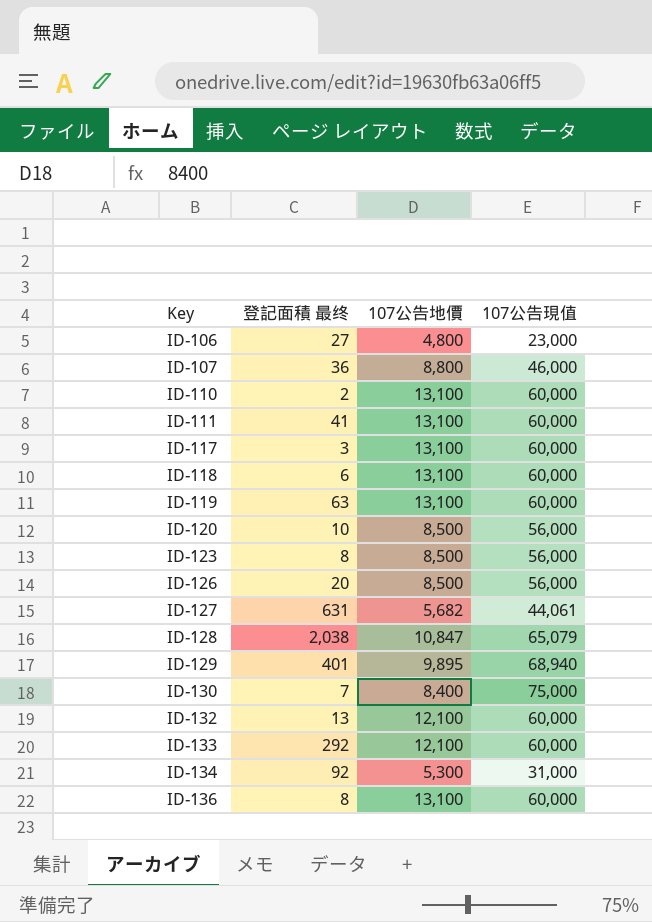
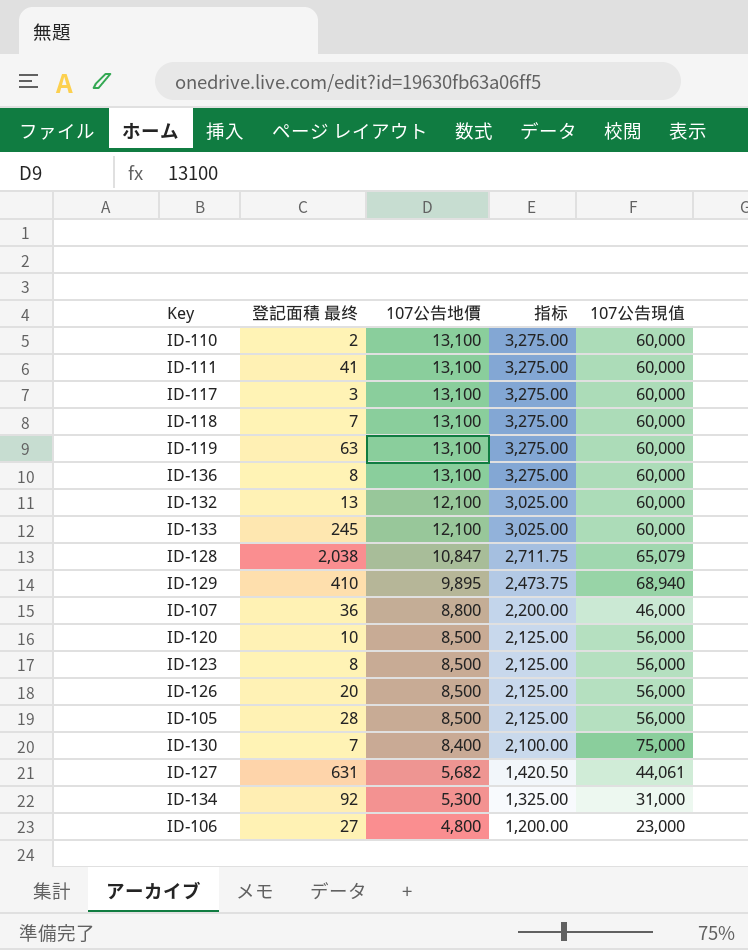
row order: Key ascending -> 107公告地價 descending
column 指标 | formula: none -> [107公告地價] * 0.25
ID-118 | 登記面積 最终: 6 -> 7
ID-133 | 登記面積 最终: 292 -> 245
ID-129 | 登記面積 最终: 401 -> 410
row ID-105: none -> 28 | 8,500 | 2,125.00 | 56,000

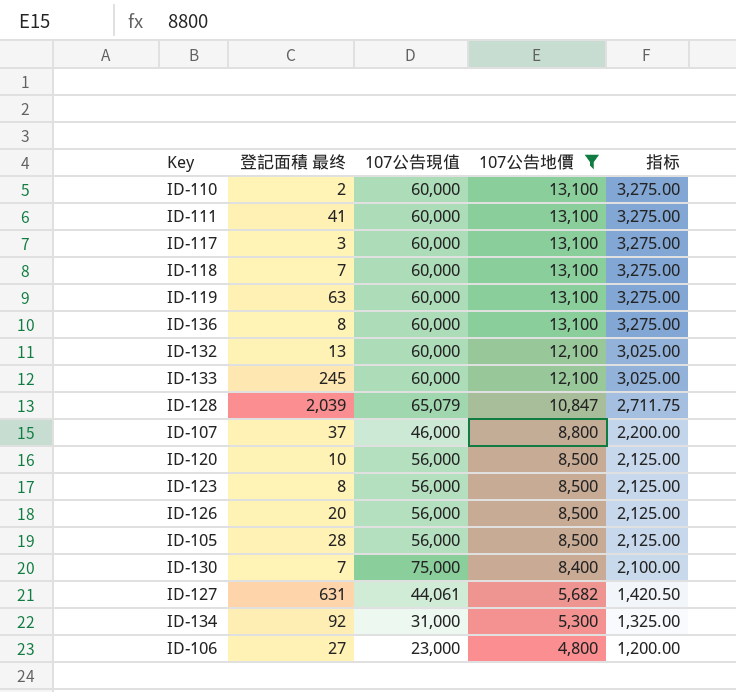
filter: none -> 107公告地價 != 9,895
column 107公告現值 | position: 5 -> 3
ID-128 | 登記面積 最终: 2,038 -> 2,039
ID-107 | 登記面積 最终: 36 -> 37

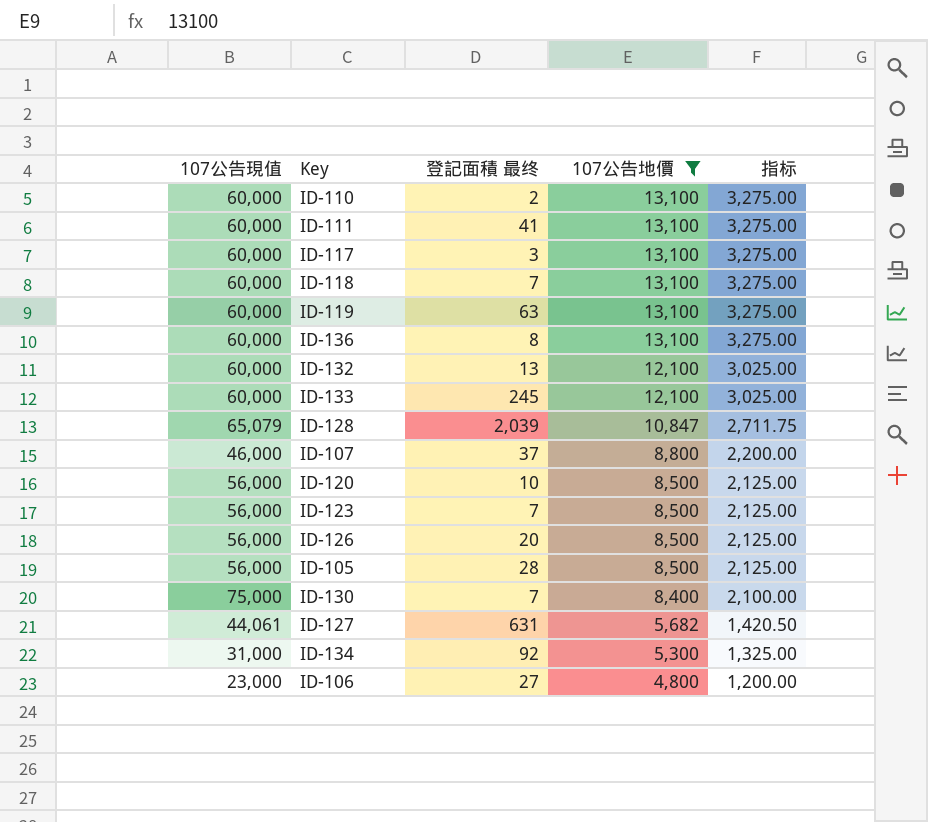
column 107公告現值 | position: 3 -> 1
ID-123 | 登記面積 最终: 8 -> 7

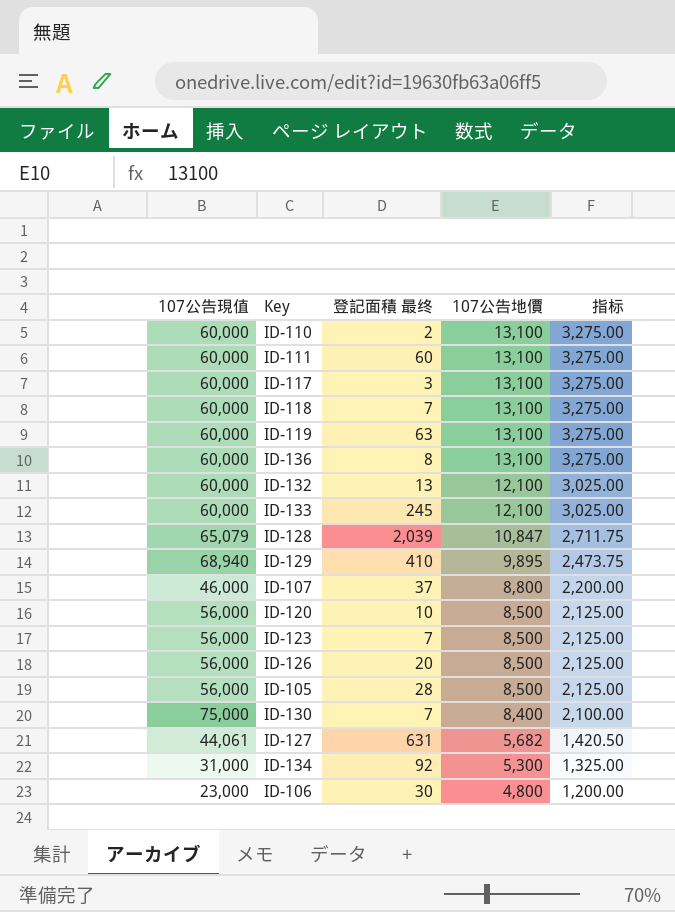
filter: 107公告地價 != 9,895 -> none
ID-111 | 登記面積 最终: 41 -> 60
ID-106 | 登記面積 最终: 27 -> 30

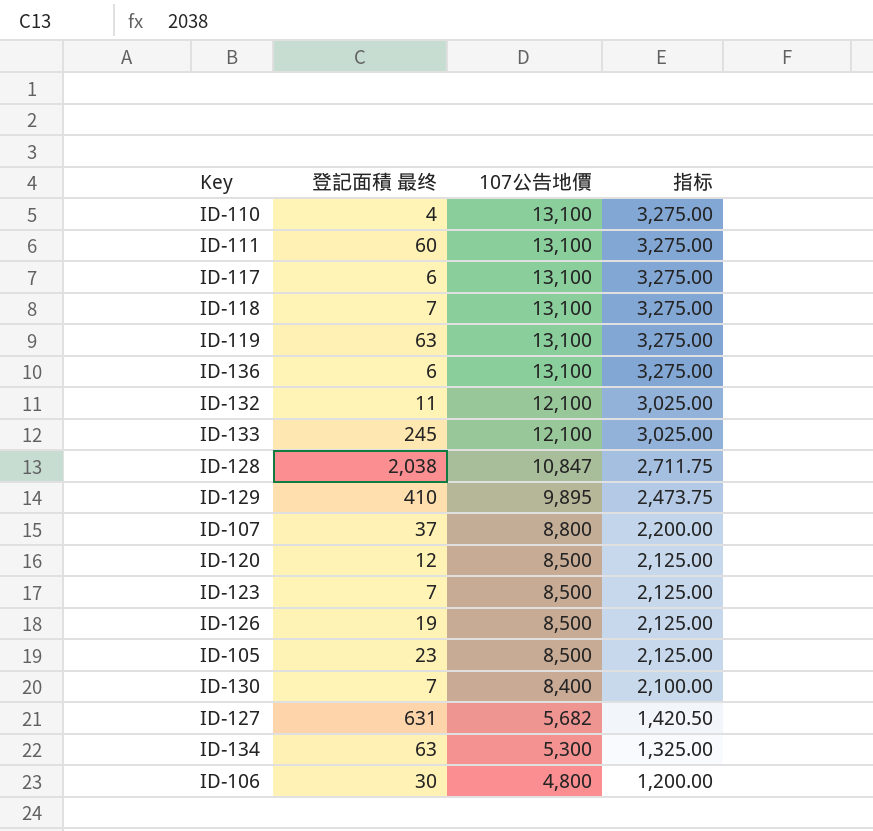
column 107公告現值 | position: 1 -> none
ID-110 | 登記面積 最终: 2 -> 4
ID-117 | 登記面積 最终: 3 -> 6
ID-136 | 登記面積 最终: 8 -> 6
ID-132 | 登記面積 最终: 13 -> 11
ID-128 | 登記面積 最终: 2,039 -> 2,038
ID-120 | 登記面積 最终: 10 -> 12
ID-126 | 登記面積 最终: 20 -> 19
ID-105 | 登記面積 最终: 28 -> 23
ID-134 | 登記面積 最终: 92 -> 63

